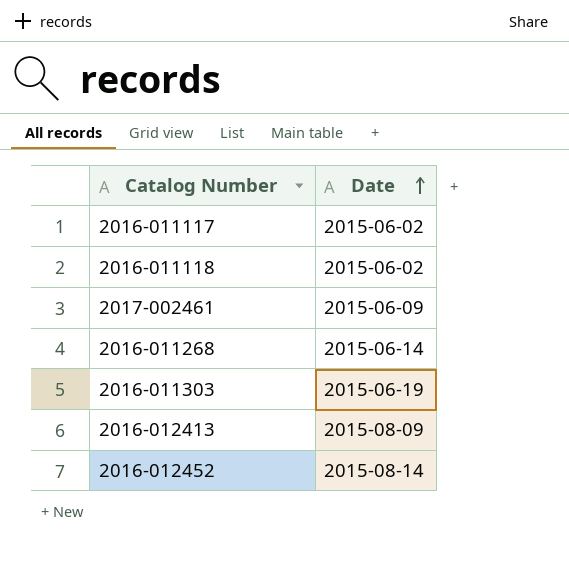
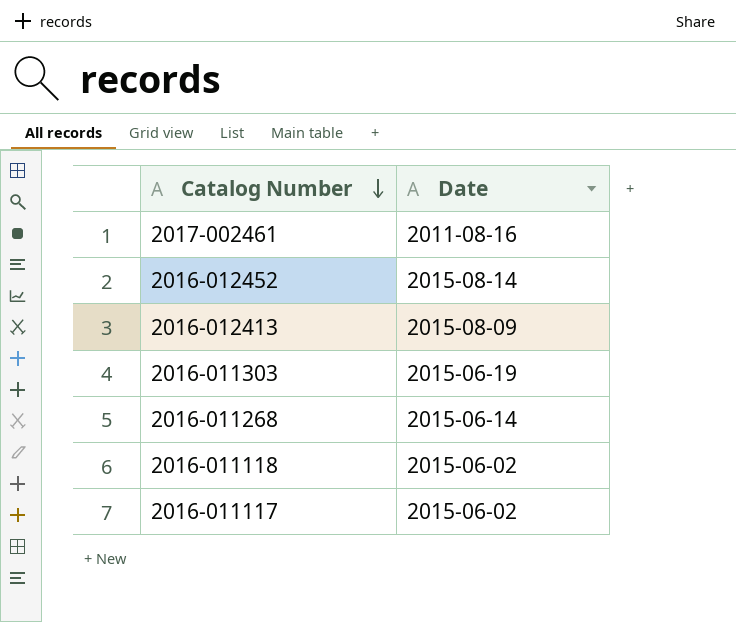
row order: Date ascending -> Catalog Number descending
2017-002461 | Date: 2015-06-09 -> 2011-08-16

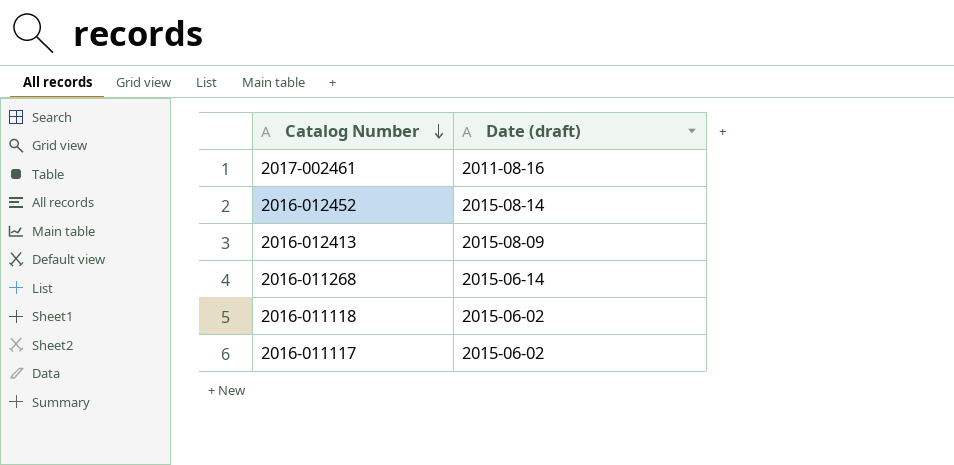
column name: Date -> Date (draft)
row 2016-011303: 2015-06-19 -> none

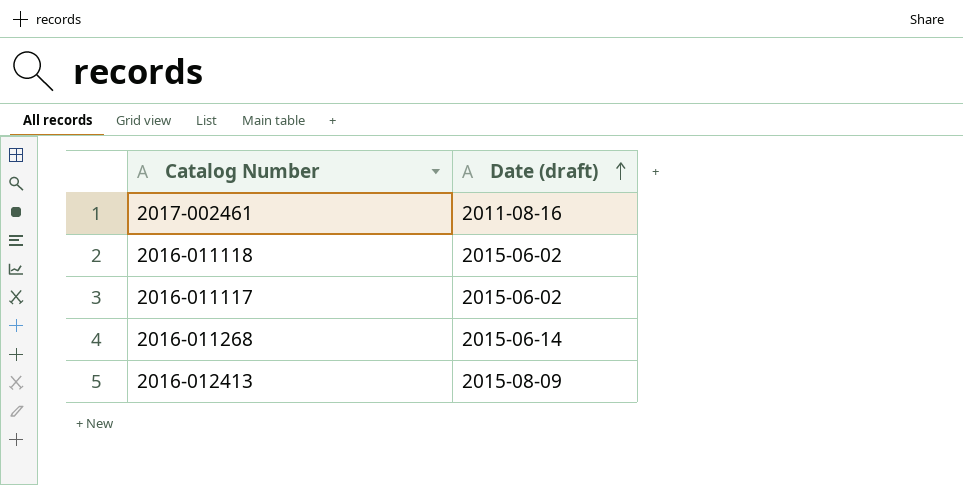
row order: Catalog Number descending -> Date (draft) ascending
row 2016-012452: 2015-08-14 -> none

